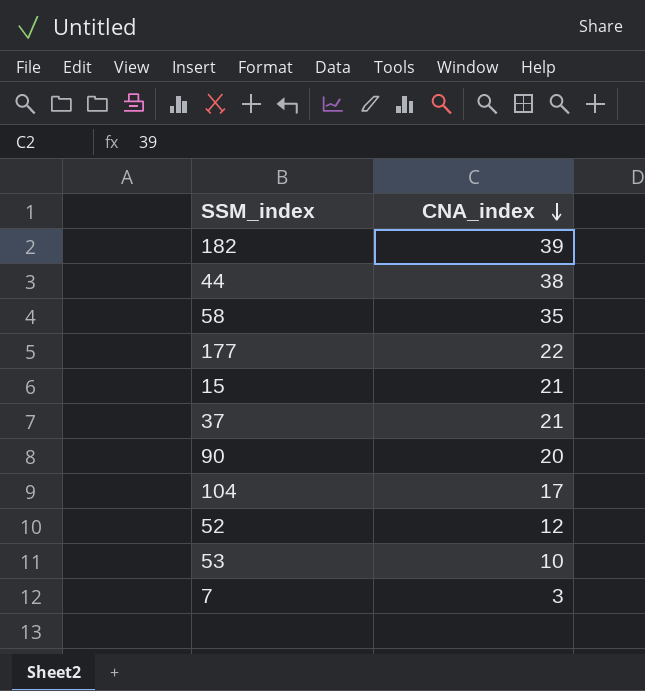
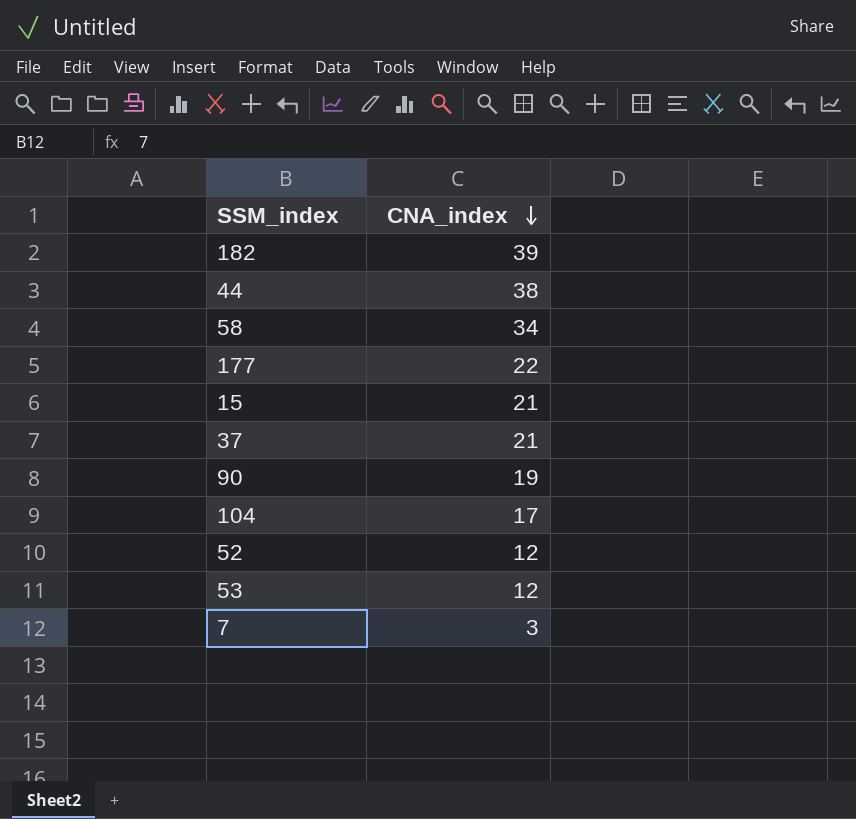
58 | CNA_index: 35 -> 34
90 | CNA_index: 20 -> 19
53 | CNA_index: 10 -> 12

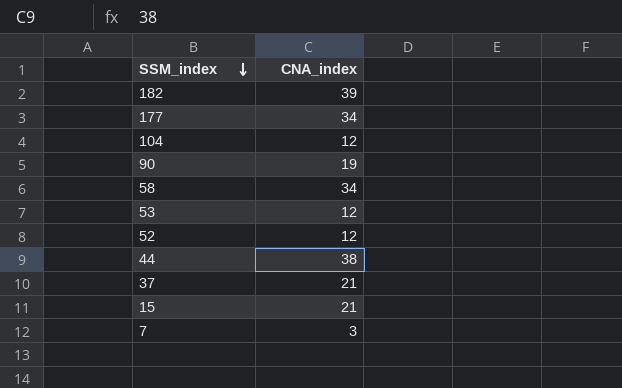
row order: CNA_index descending -> SSM_index descending
177 | CNA_index: 22 -> 34
104 | CNA_index: 17 -> 12

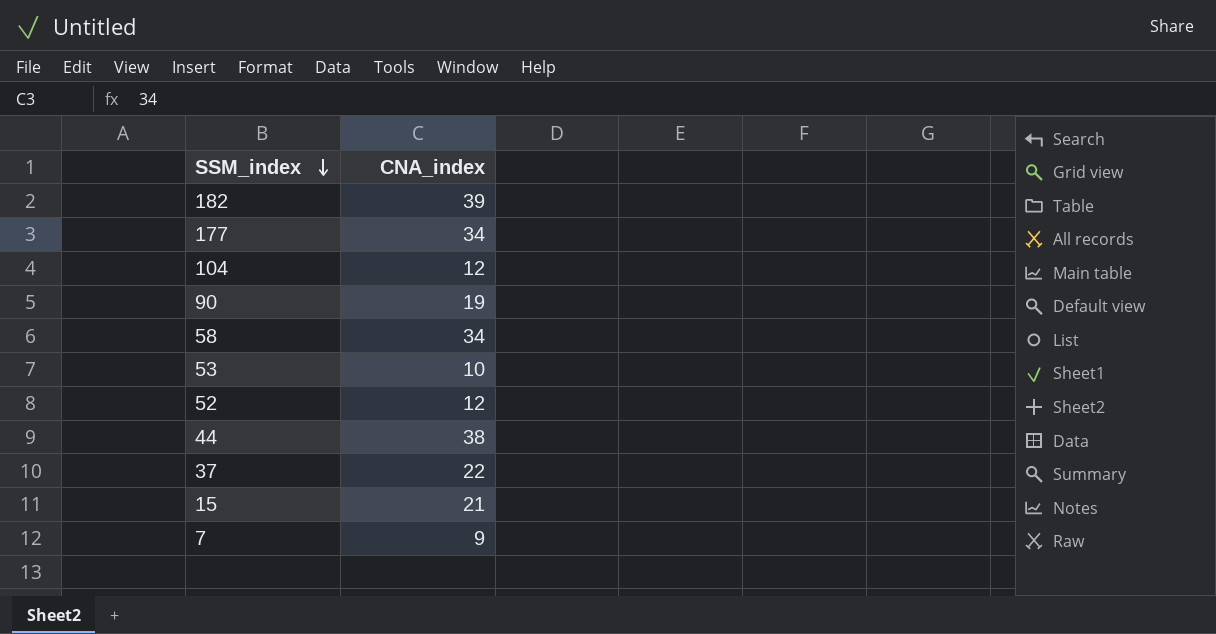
53 | CNA_index: 12 -> 10
37 | CNA_index: 21 -> 22
7 | CNA_index: 3 -> 9

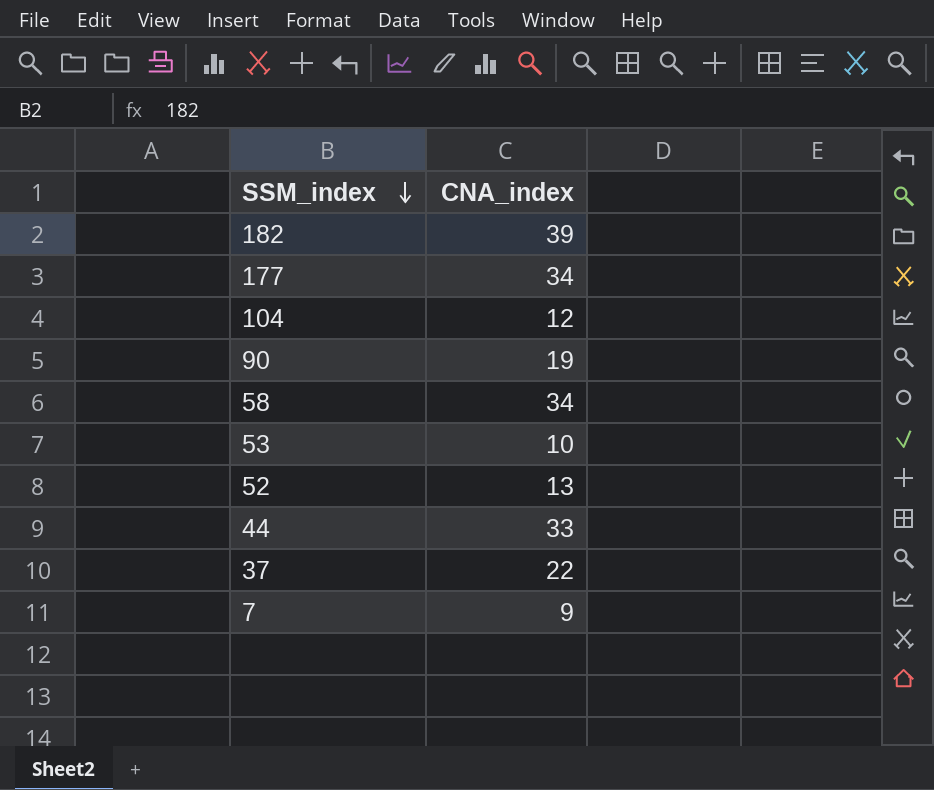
row 15: 21 -> none
52 | CNA_index: 12 -> 13
44 | CNA_index: 38 -> 33

